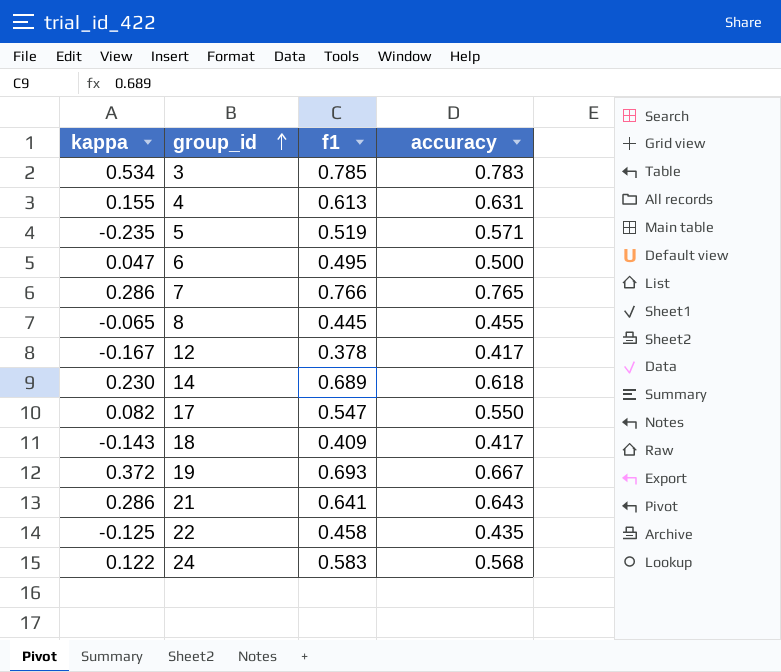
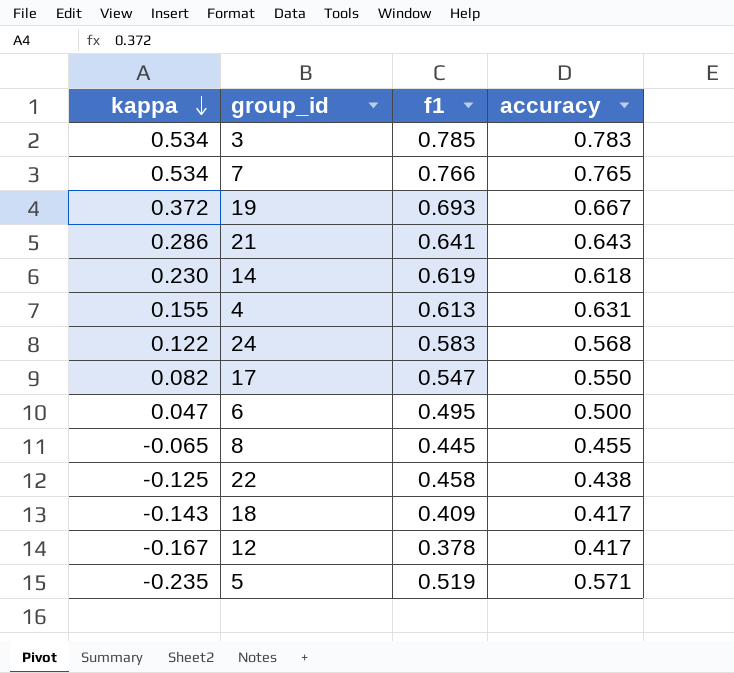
row order: group_id ascending -> kappa descending
7 | kappa: 0.286 -> 0.534
14 | f1: 0.689 -> 0.619
22 | accuracy: 0.435 -> 0.438

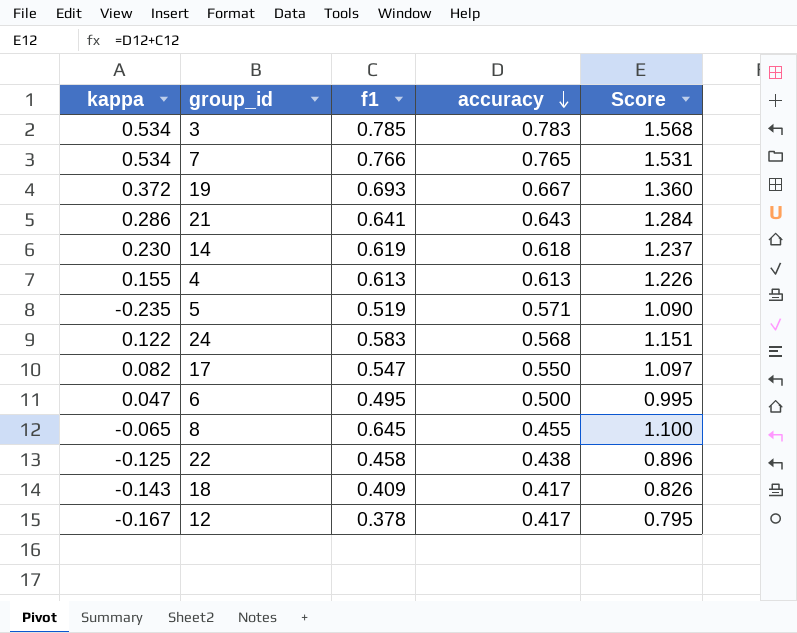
row order: kappa descending -> accuracy descending
column Score | formula: none -> [f1] + [accuracy]
4 | accuracy: 0.631 -> 0.613
8 | f1: 0.445 -> 0.645

